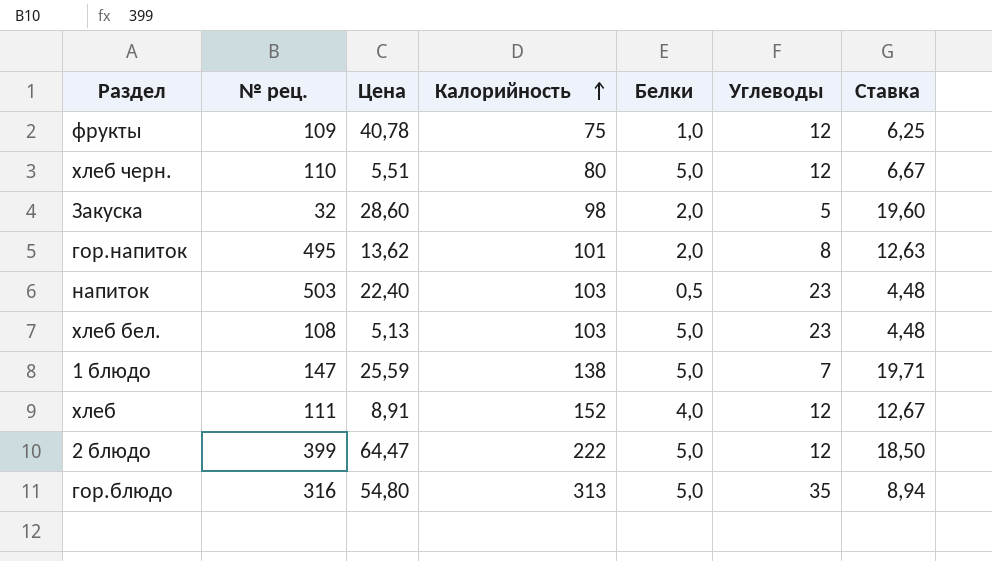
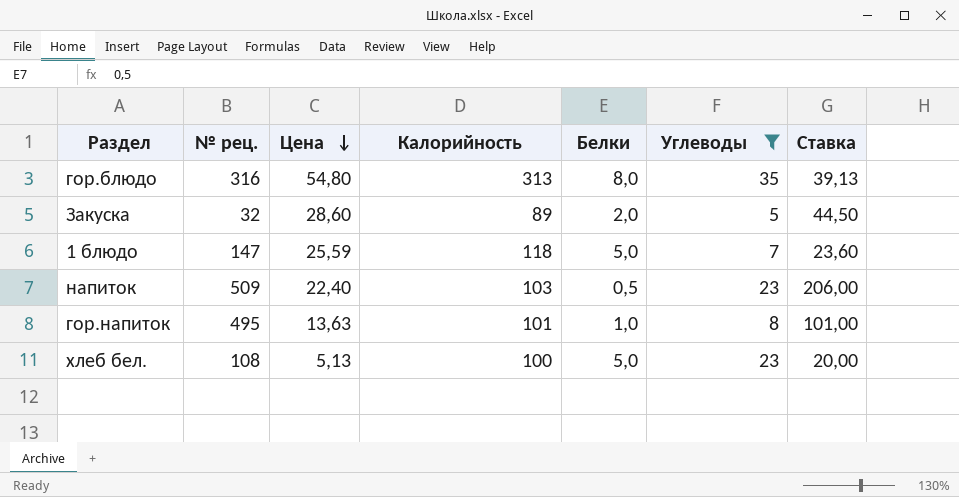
filter: none -> Углеводы != 12
row order: Калорийность ascending -> Цена descending
column Ставка | formula: [Калорийность] / [Углеводы] -> [Калорийность] / [Белки]
гор.блюдо | Белки: 5,0 -> 8,0
Закуска | Калорийность: 98 -> 89
1 блюдо | Калорийность: 138 -> 118
напиток | № рец.: 503 -> 509
гор.напиток | Цена: 13,62 -> 13,63
гор.напиток | Белки: 2,0 -> 1,0
хлеб бел. | Калорийность: 103 -> 100

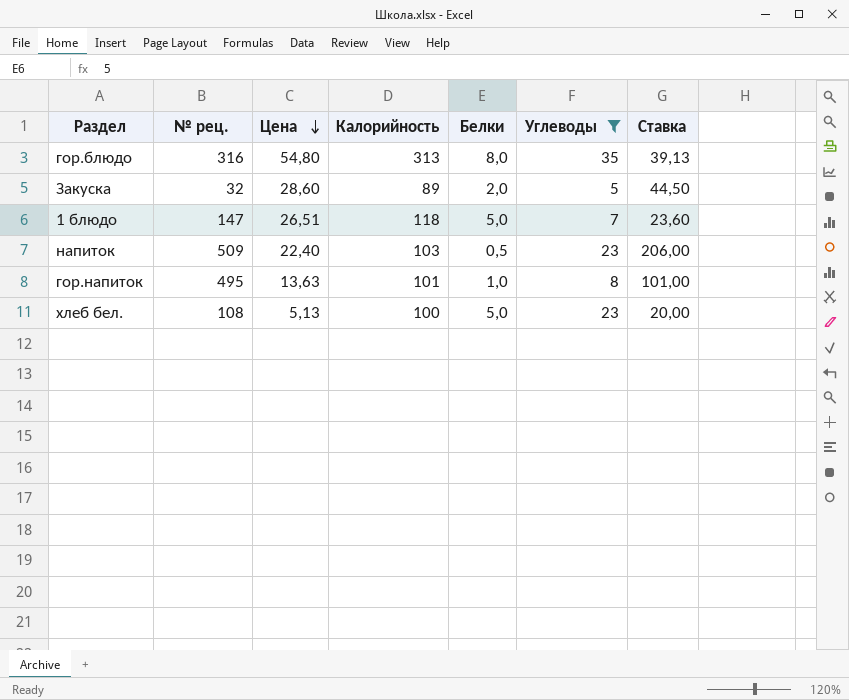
1 блюдо | Цена: 25,59 -> 26,51

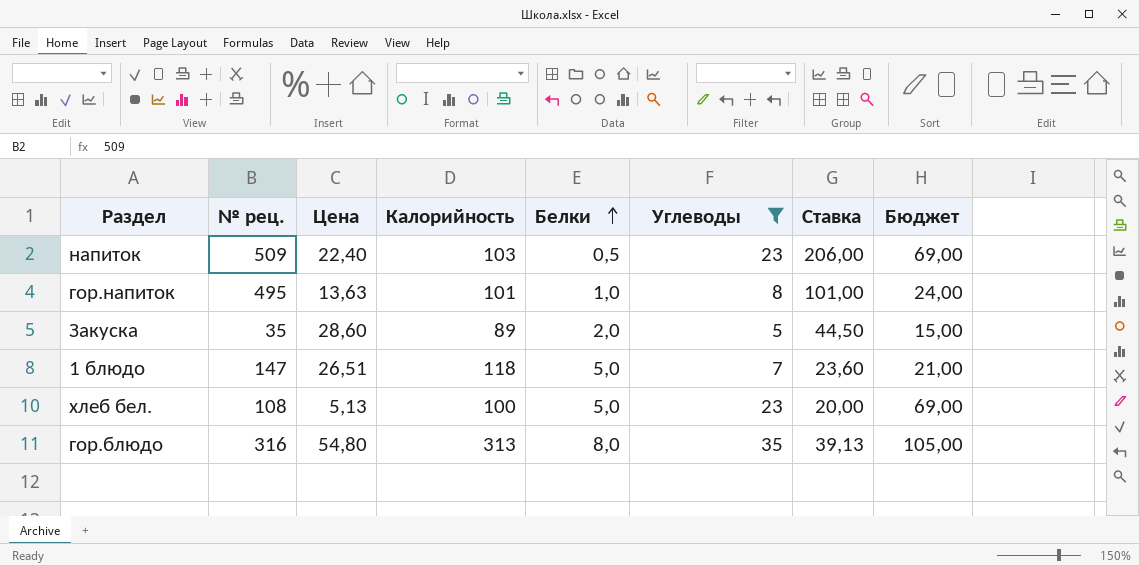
row order: Цена descending -> Белки ascending
column Бюджет | formula: none -> [Углеводы] * 3
Закуска | № рец.: 32 -> 35

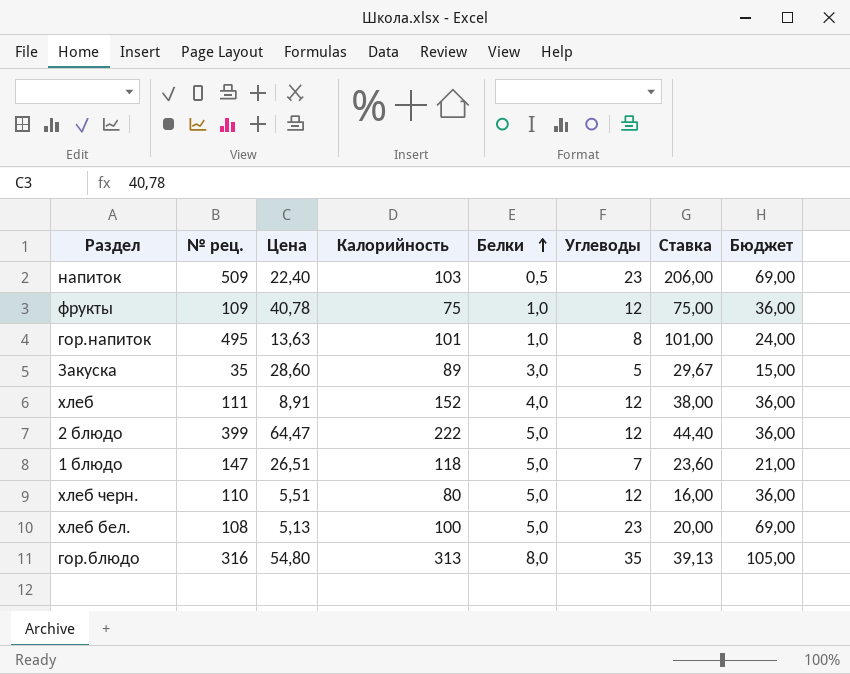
filter: Углеводы != 12 -> none
Закуска | Белки: 2,0 -> 3,0
Закуска | Ставка: 44,50 -> 29,67

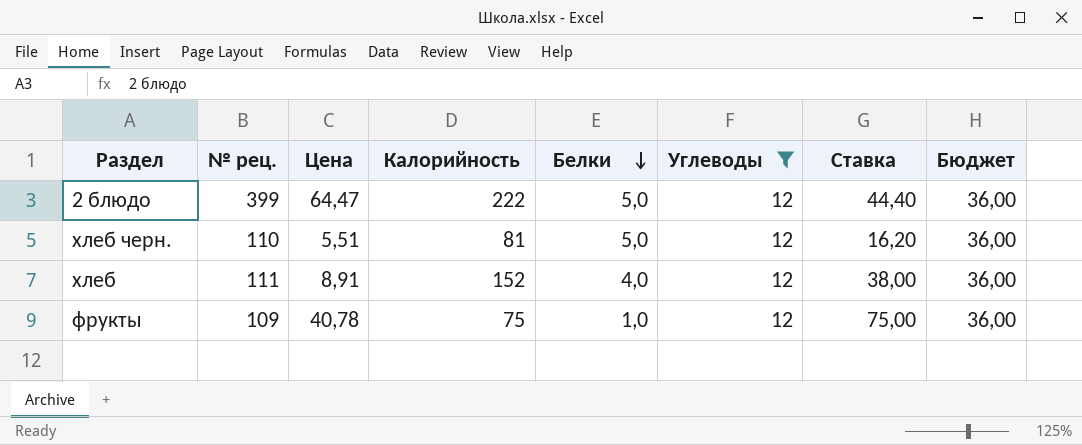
filter: none -> Углеводы = 12
row order: Белки ascending -> Белки descending
хлеб черн. | Калорийность: 80 -> 81
хлеб черн. | Ставка: 16,00 -> 16,20

